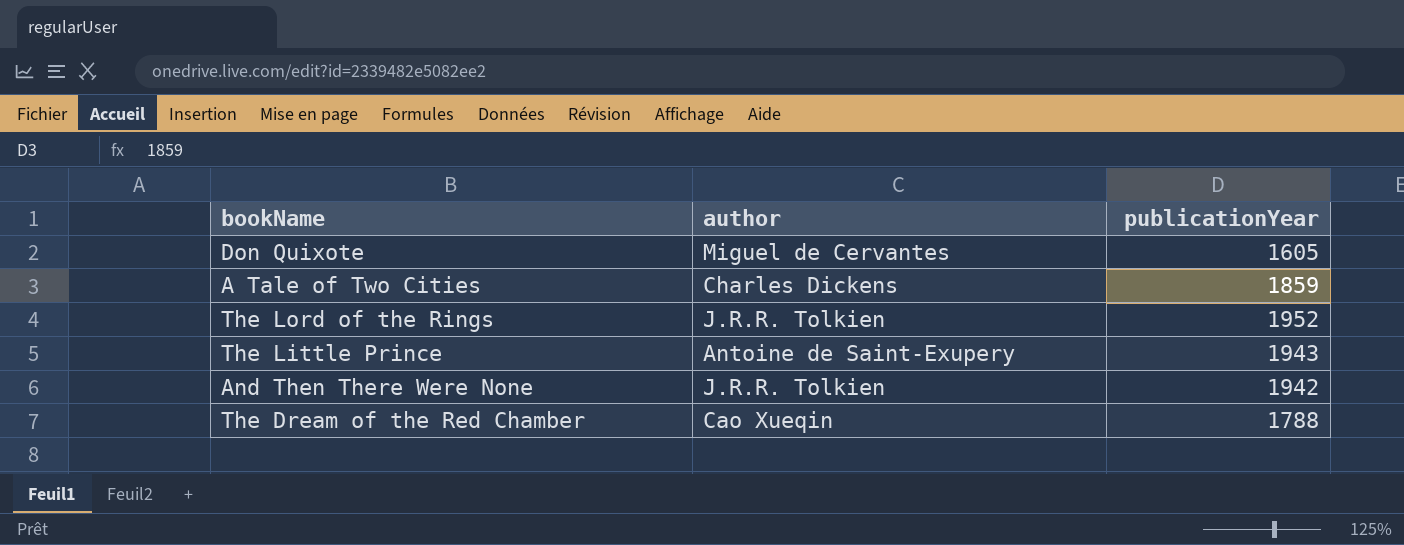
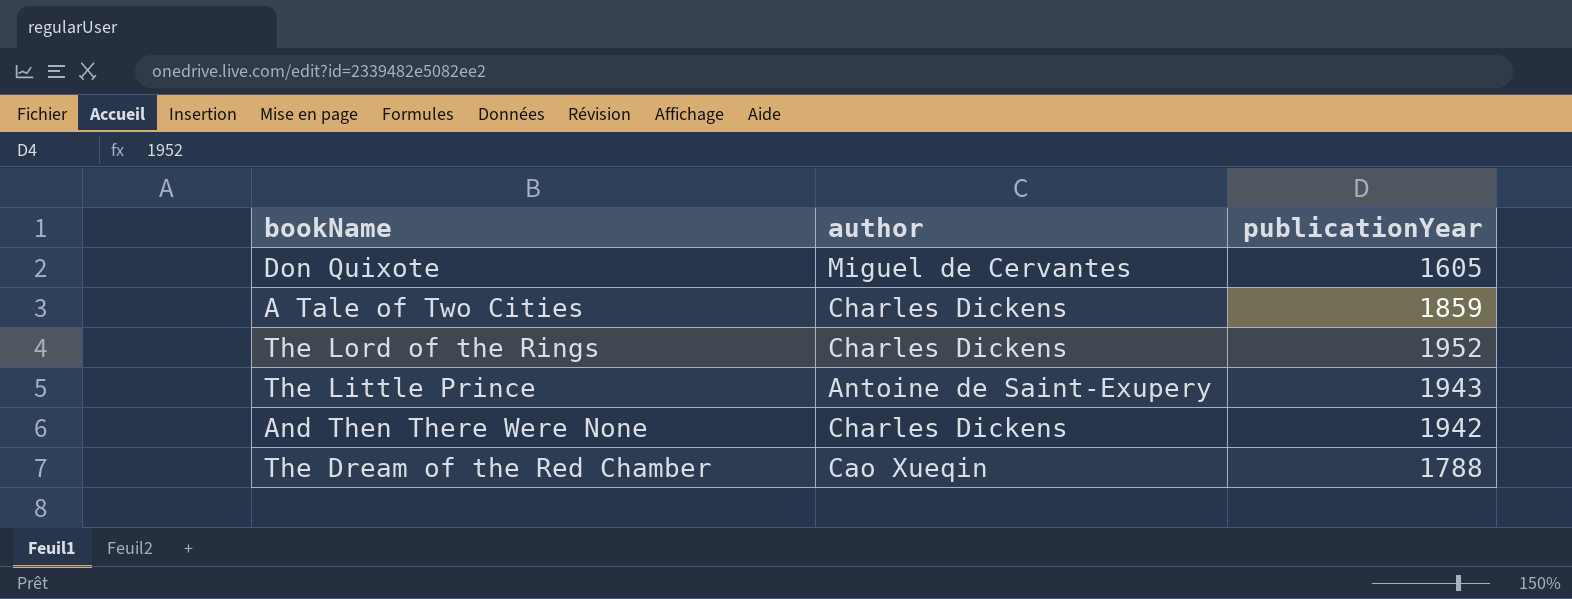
The Lord of the Rings | author: J.R.R. Tolkien -> Charles Dickens
And Then There Were None | author: J.R.R. Tolkien -> Charles Dickens

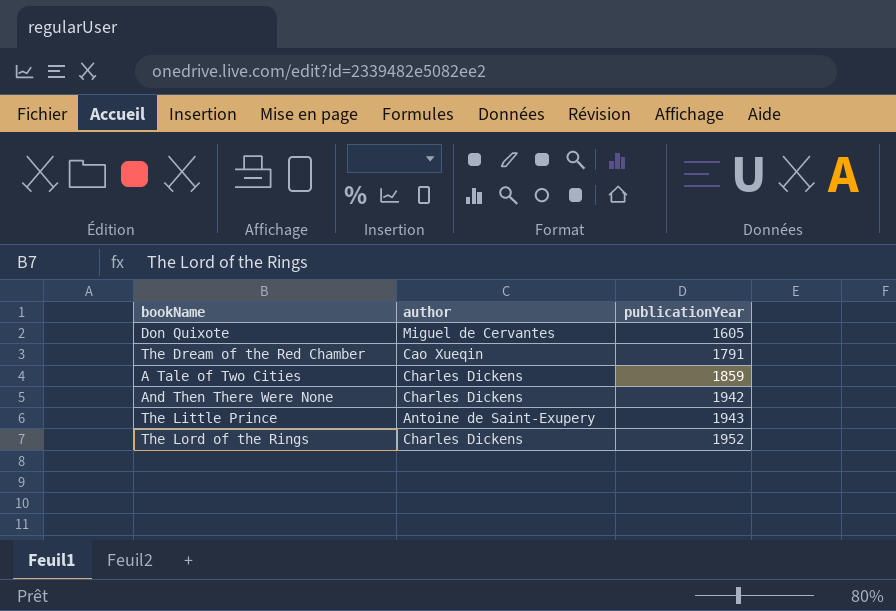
row order: none -> publicationYear ascending
The Dream of the Red Chamber | publicationYear: 1788 -> 1791

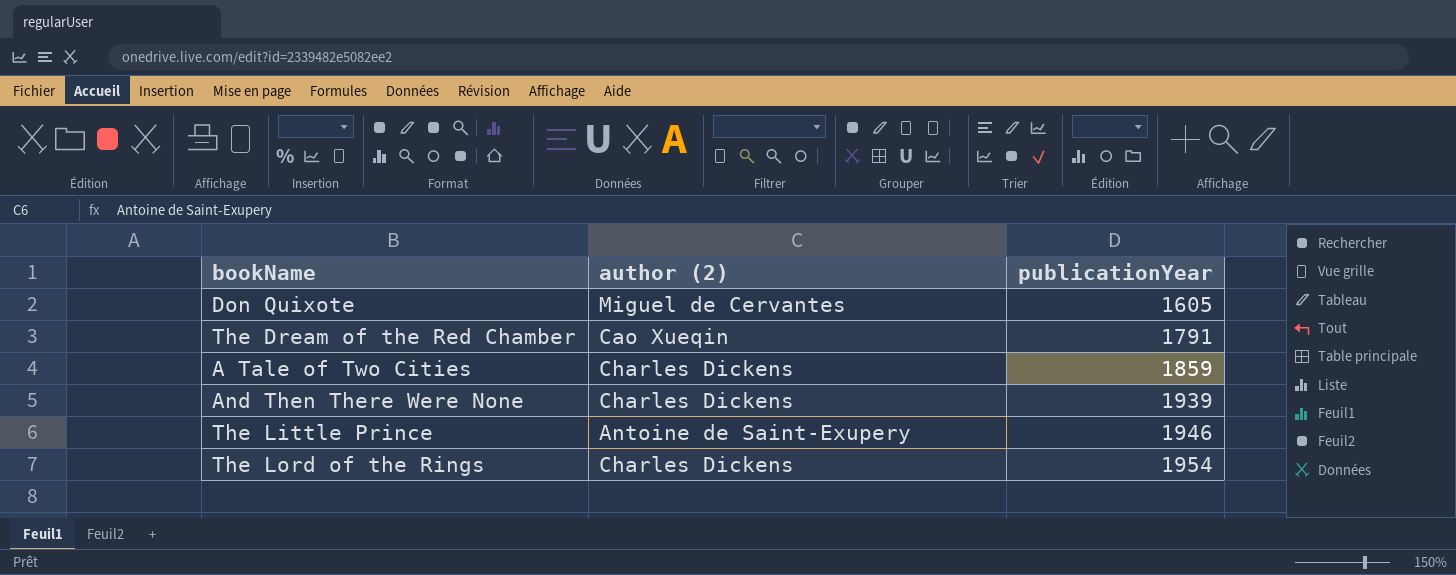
column name: author -> author (2)
And Then There Were None | publicationYear: 1942 -> 1939
The Little Prince | publicationYear: 1943 -> 1946
The Lord of the Rings | publicationYear: 1952 -> 1954

